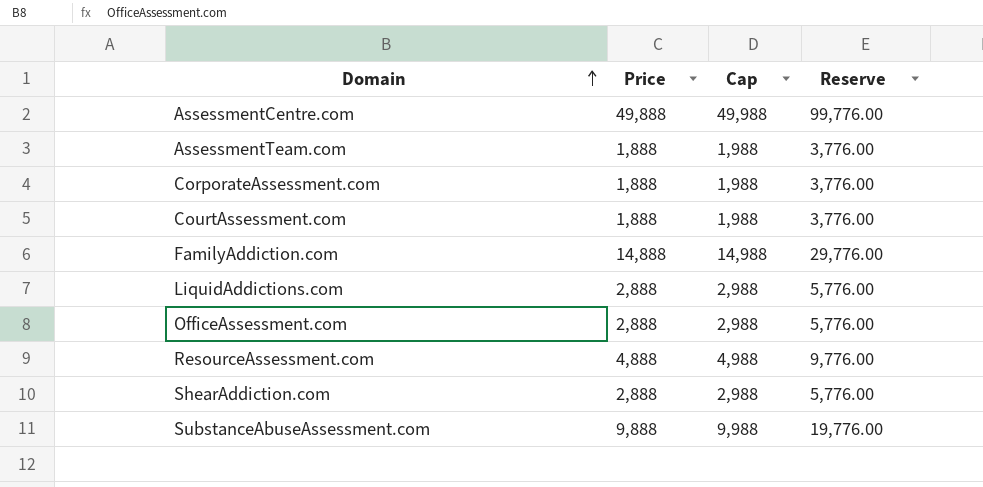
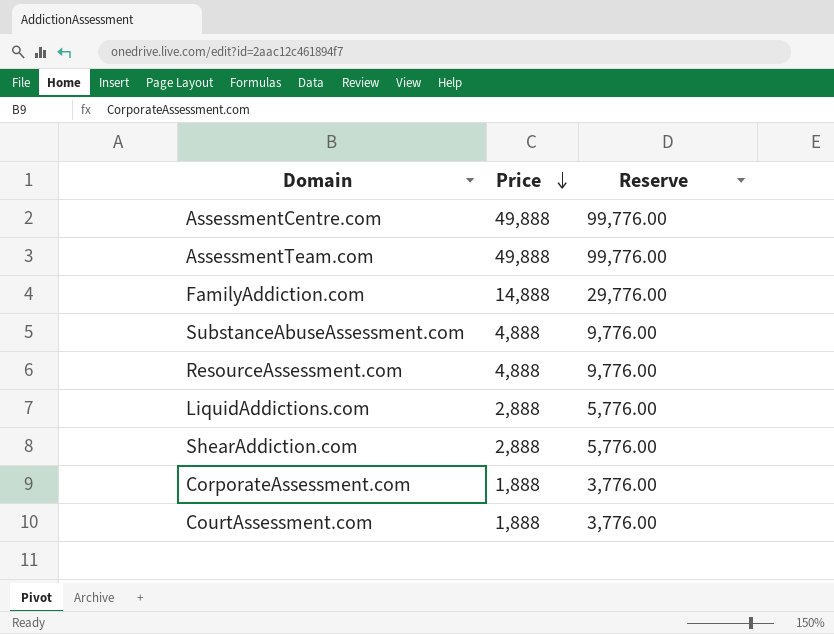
row order: Domain ascending -> Price descending
column Cap | formula: [Price] + 100 -> none
row OfficeAssessment.com: 2,888 | 2,988 | 5,776.00 -> none
AssessmentTeam.com | Price: 1,888 -> 49,888
AssessmentTeam.com | Reserve: 3,776.00 -> 99,776.00
SubstanceAbuseAssessment.com | Price: 9,888 -> 4,888
SubstanceAbuseAssessment.com | Reserve: 19,776.00 -> 9,776.00

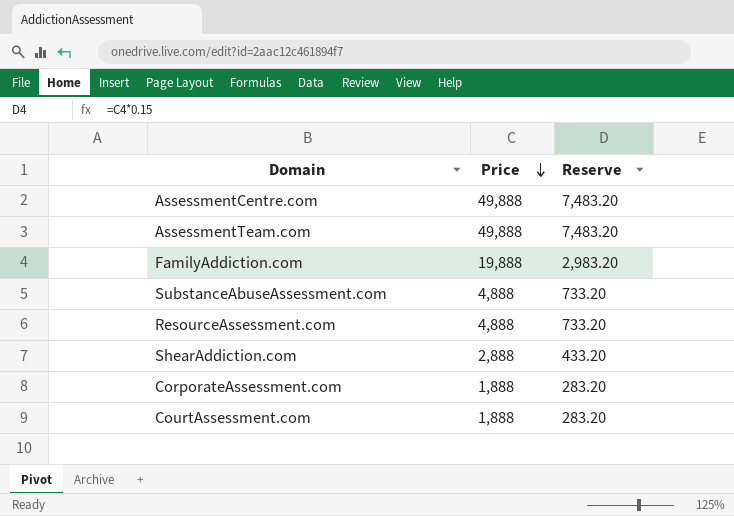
column Reserve | formula: [Price] * 2 -> [Price] * 0.15
row LiquidAddictions.com: 2,888 | 5,776.00 -> none
FamilyAddiction.com | Price: 14,888 -> 19,888

